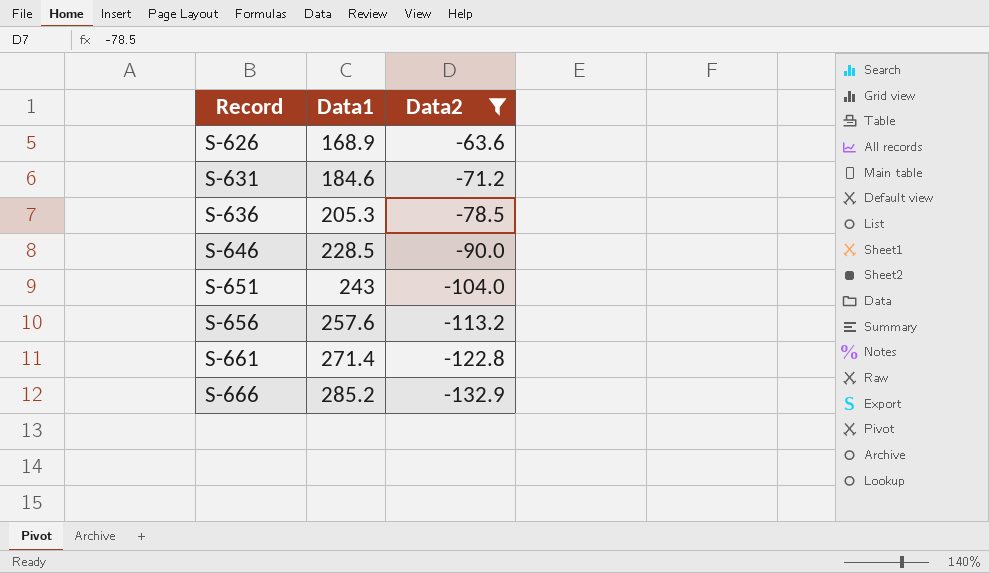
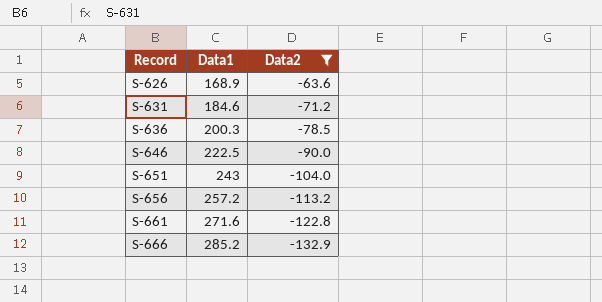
S-636 | Data1: 205.3 -> 200.3
S-646 | Data1: 228.5 -> 222.5
S-656 | Data1: 257.6 -> 257.2
S-661 | Data1: 271.4 -> 271.6

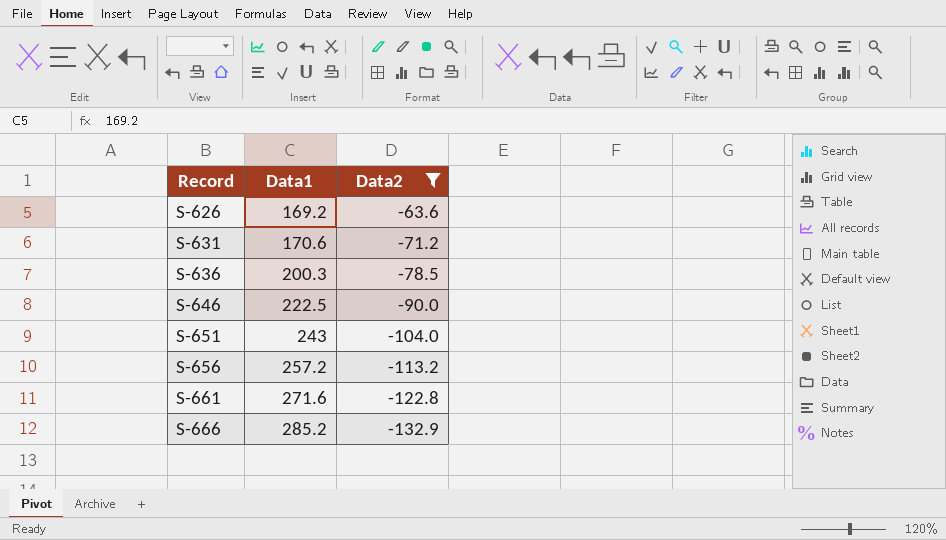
S-626 | Data1: 168.9 -> 169.2
S-631 | Data1: 184.6 -> 170.6

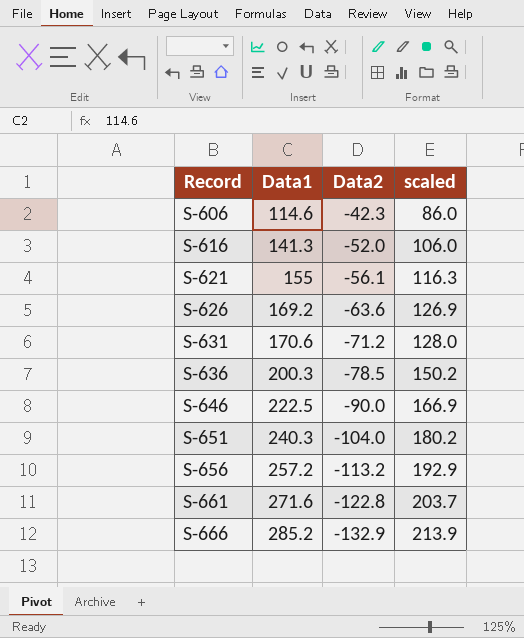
filter: Data2 <= -63.6 -> none
column scaled | formula: none -> [Data1] * 0.75
S-651 | Data1: 243 -> 240.3

